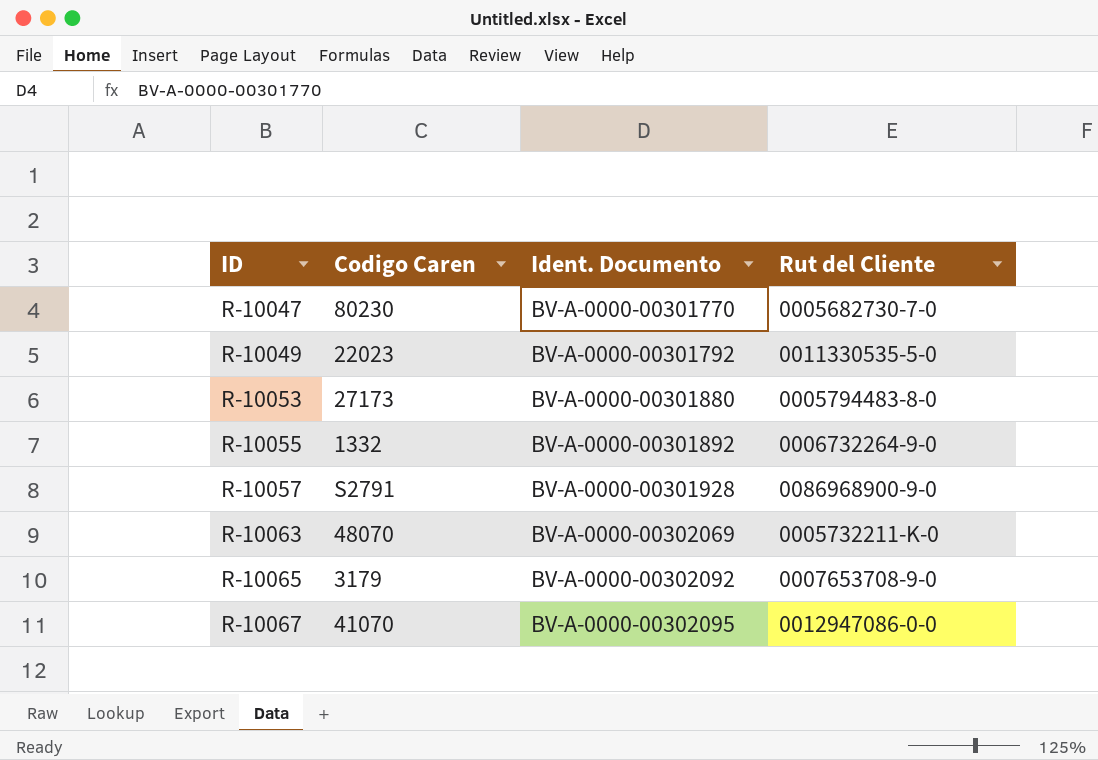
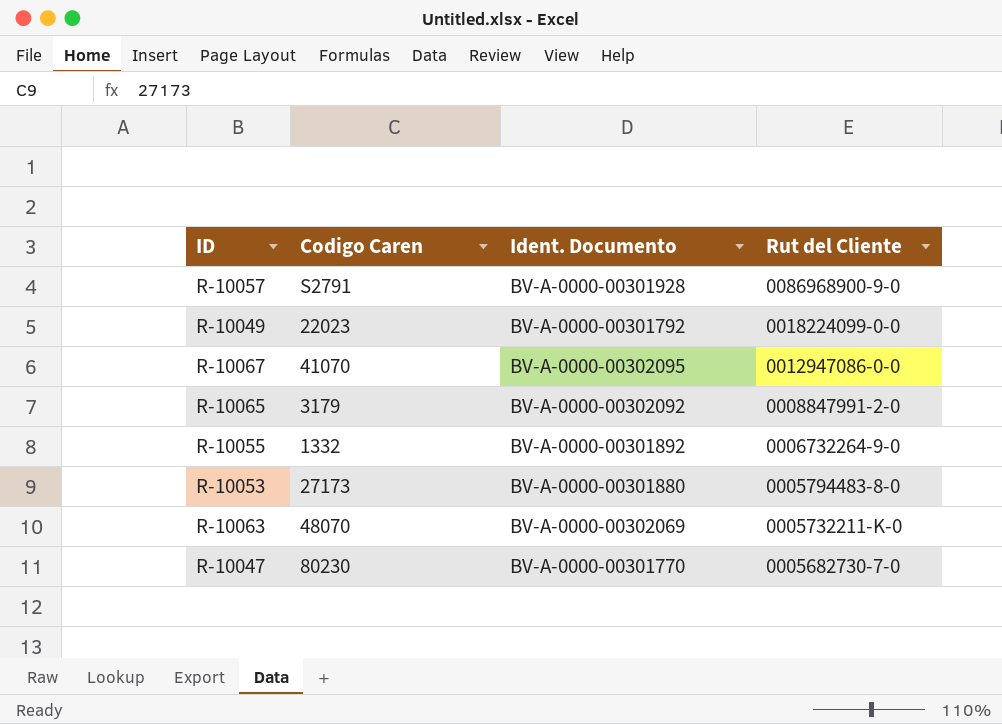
row order: ID ascending -> Rut del Cliente descending
R-10049 | Rut del Cliente: 0011330535-5-0 -> 0018224099-0-0
R-10065 | Rut del Cliente: 0007653708-9-0 -> 0008847991-2-0

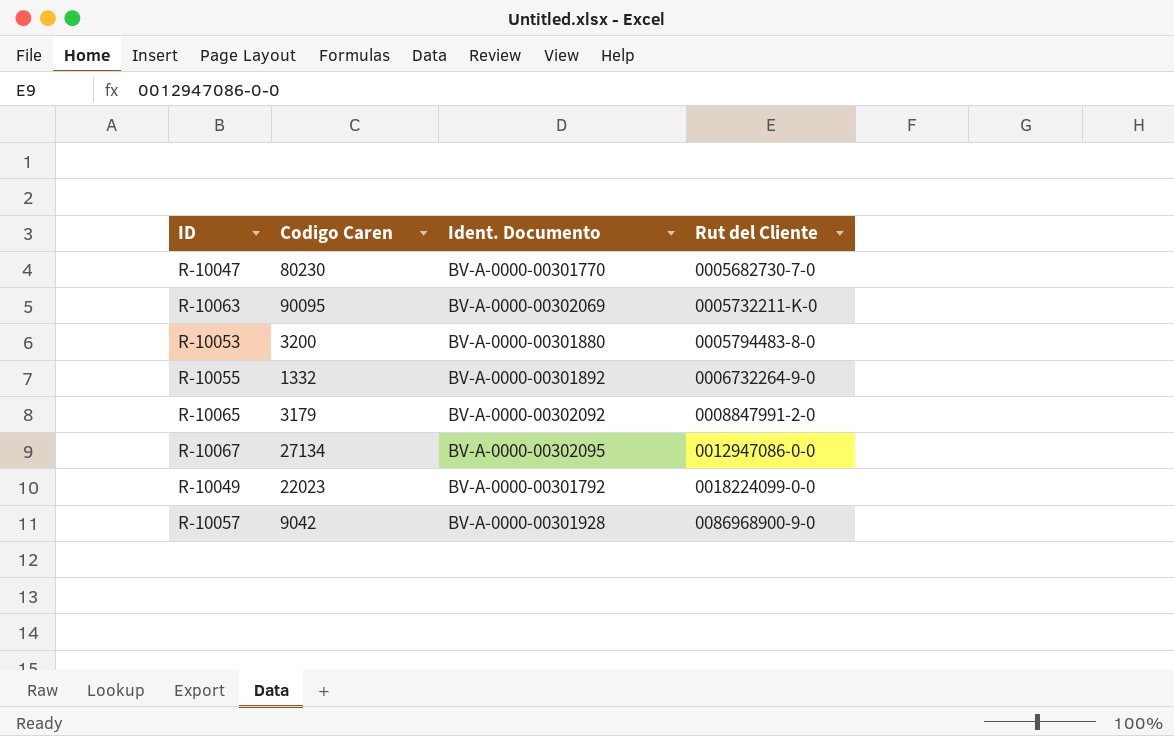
row order: Rut del Cliente descending -> Rut del Cliente ascending
R-10063 | Codigo Caren: 48070 -> 90095
R-10053 | Codigo Caren: 27173 -> 3200
R-10067 | Codigo Caren: 41070 -> 27134
R-10057 | Codigo Caren: S2791 -> 9042

